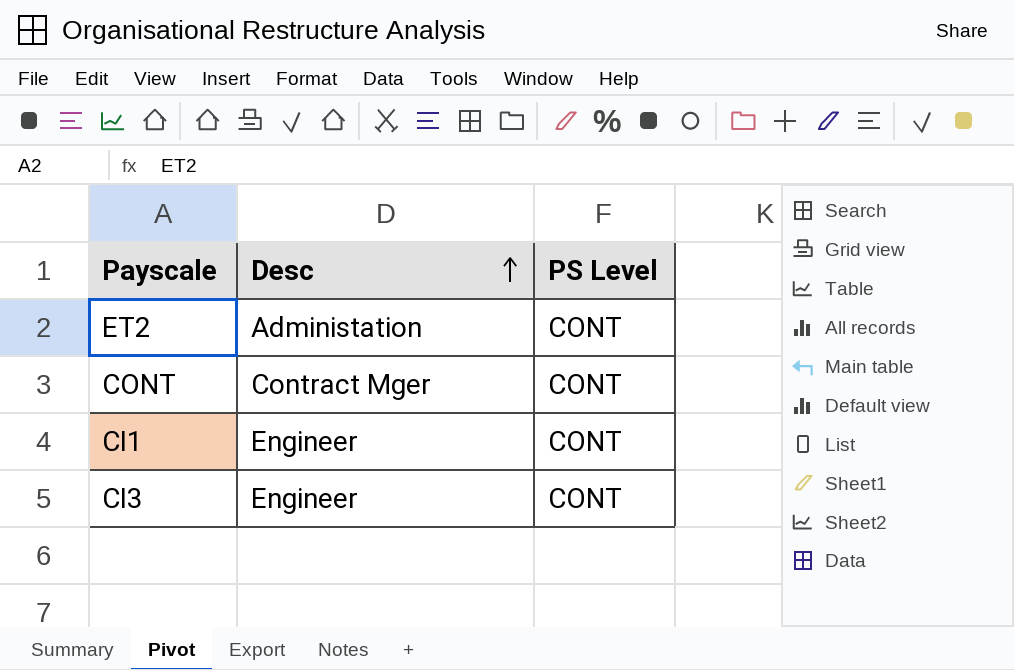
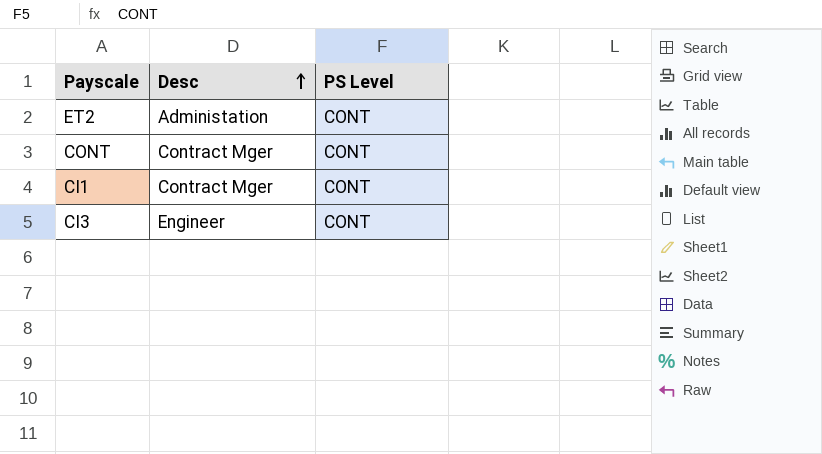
CI1 | Desc: Engineer -> Contract Mger

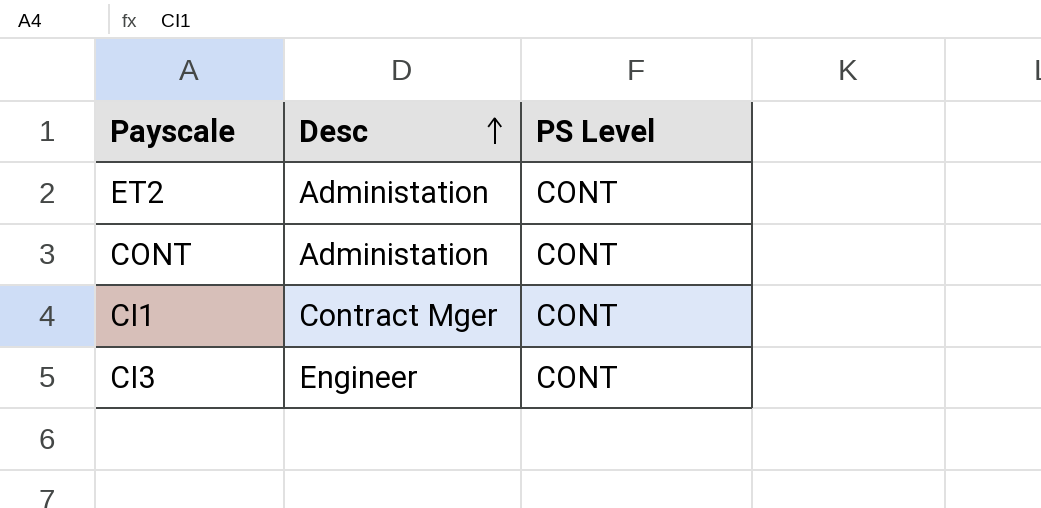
CONT | Desc: Contract Mger -> Administation

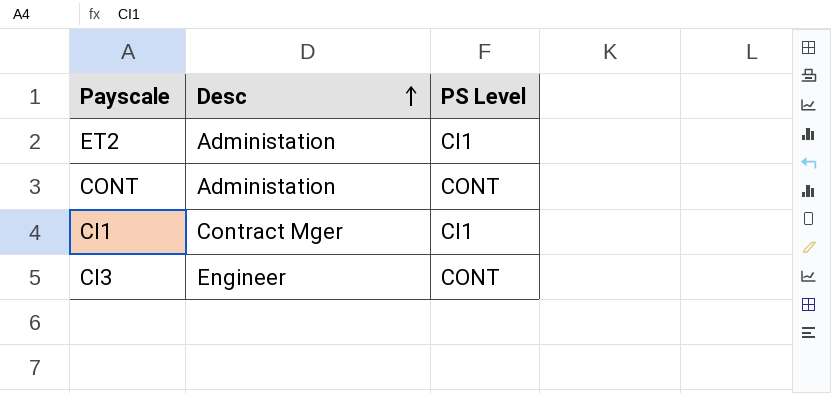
ET2 | PS Level: CONT -> CI1
CI1 | PS Level: CONT -> CI1

